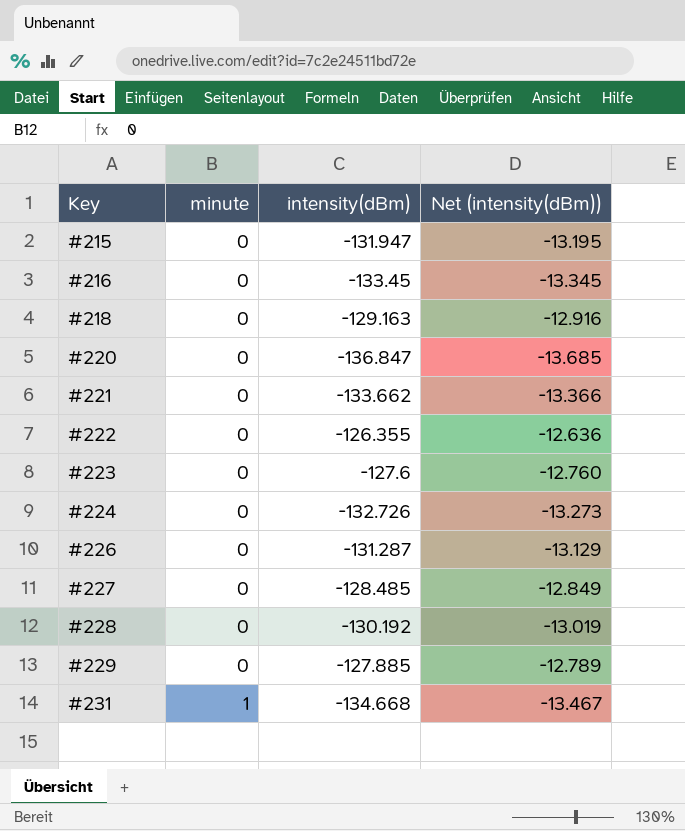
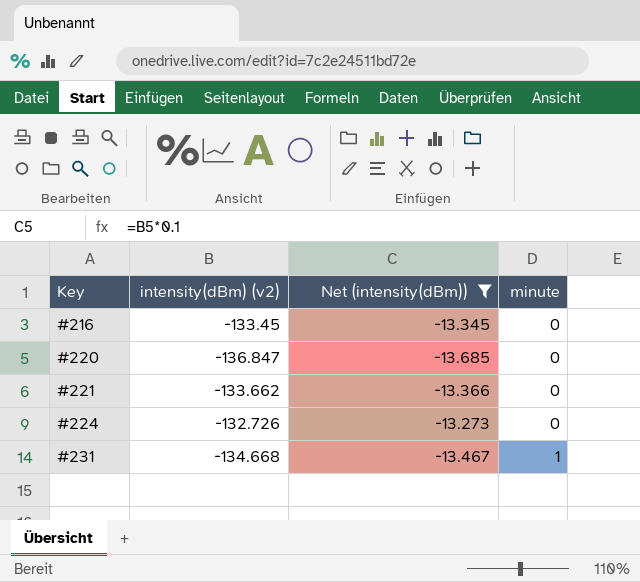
filter: none -> Net (intensity(dBm)) <= -13.273
column name: intensity(dBm) -> intensity(dBm) (v2)
column minute | position: 2 -> 4

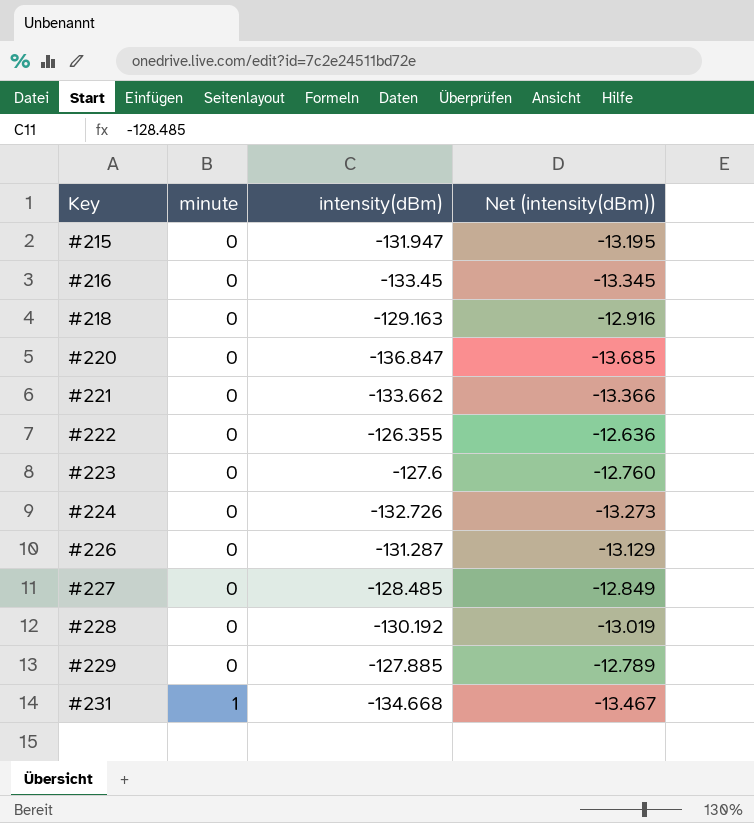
filter: Net (intensity(dBm)) <= -13.273 -> none
column minute | position: 4 -> 2
column name: intensity(dBm) (v2) -> intensity(dBm)

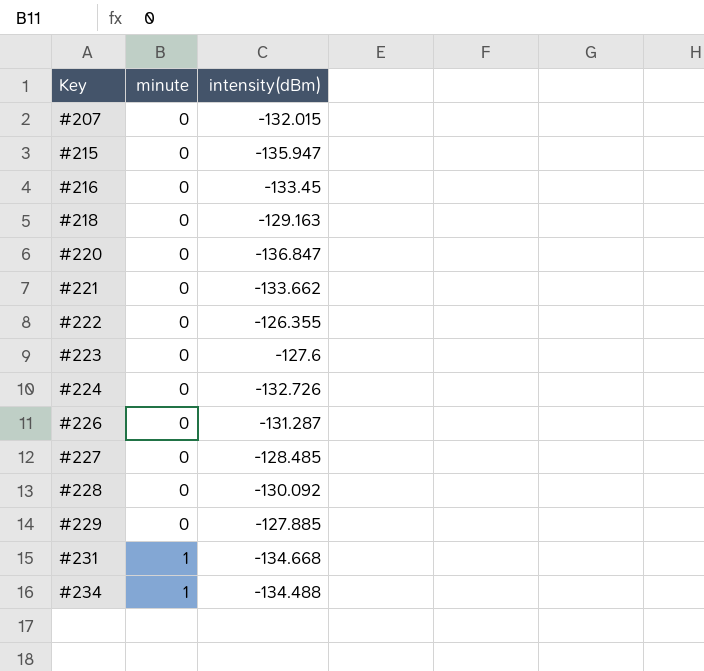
column Net (intensity(dBm)) | formula: [intensity(dBm)] * 0.1 -> none
row #207: none -> 0 | -132.015
#215 | intensity(dBm): -131.947 -> -135.947
#228 | intensity(dBm): -130.192 -> -130.092
row #234: none -> 1 | -134.488

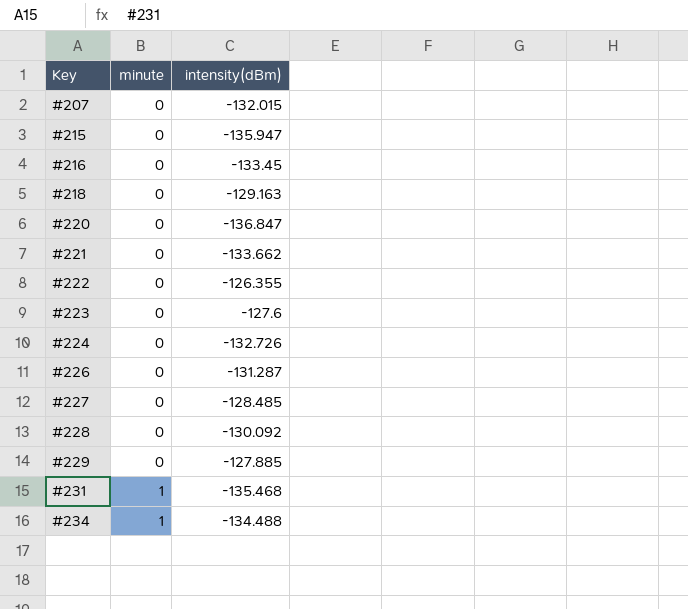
#231 | intensity(dBm): -134.668 -> -135.468

